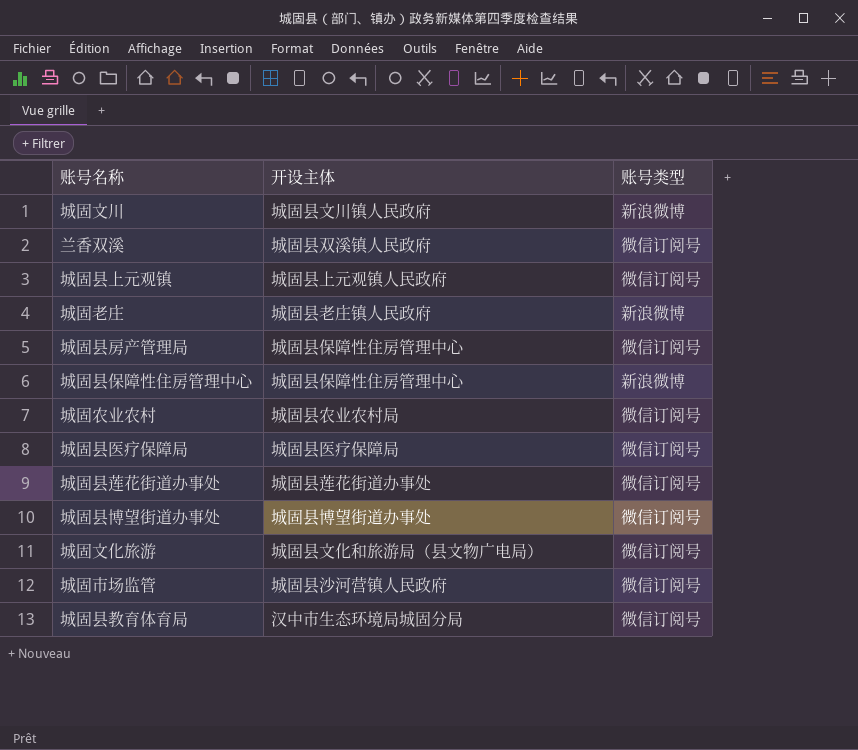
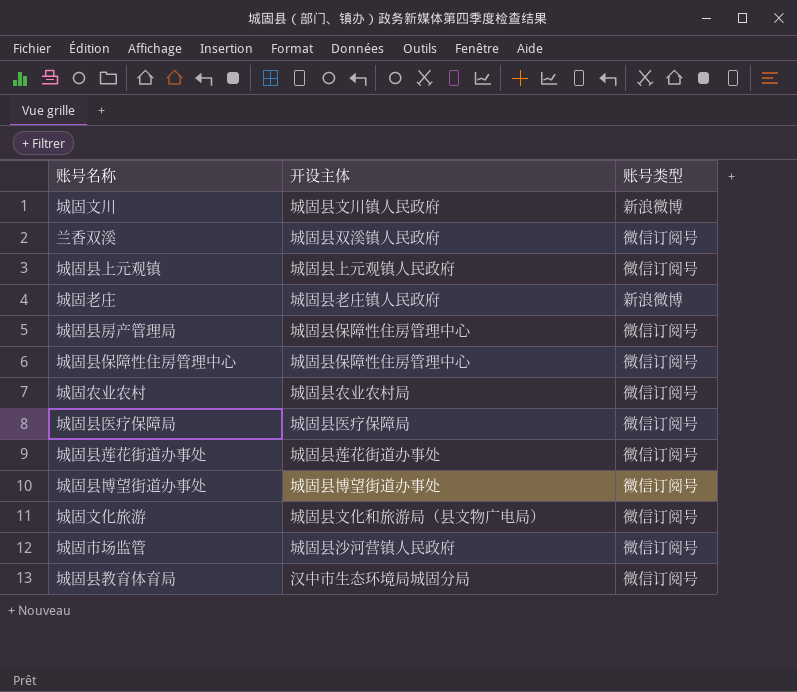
城固县保障性住房管理中心 | 账号类型: 新浪微博 -> 微信订阅号

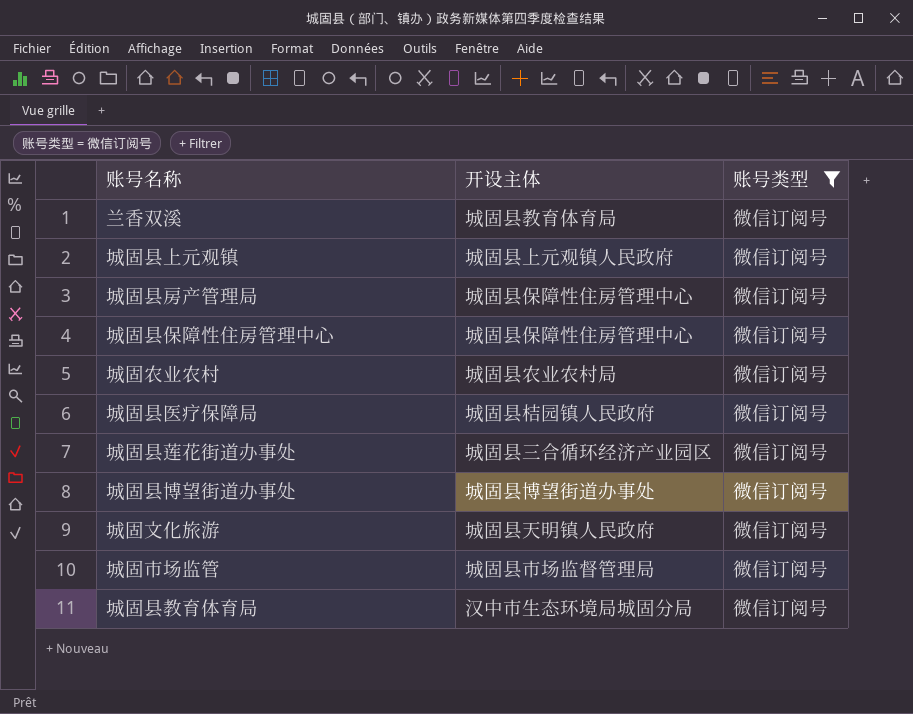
filter: none -> 账号类型 = 微信订阅号
兰香双溪 | 开设主体: 城固县双溪镇人民政府 -> 城固县教育体育局
城固县医疗保障局 | 开设主体: 城固县医疗保障局 -> 城固县桔园镇人民政府
城固县莲花街道办事处 | 开设主体: 城固县莲花街道办事处 -> 城固县三合循环经济产业园区
城固文化旅游 | 开设主体: 城固县文化和旅游局（县文物广电局） -> 城固县天明镇人民政府
城固市场监管 | 开设主体: 城固县沙河营镇人民政府 -> 城固县市场监督管理局

